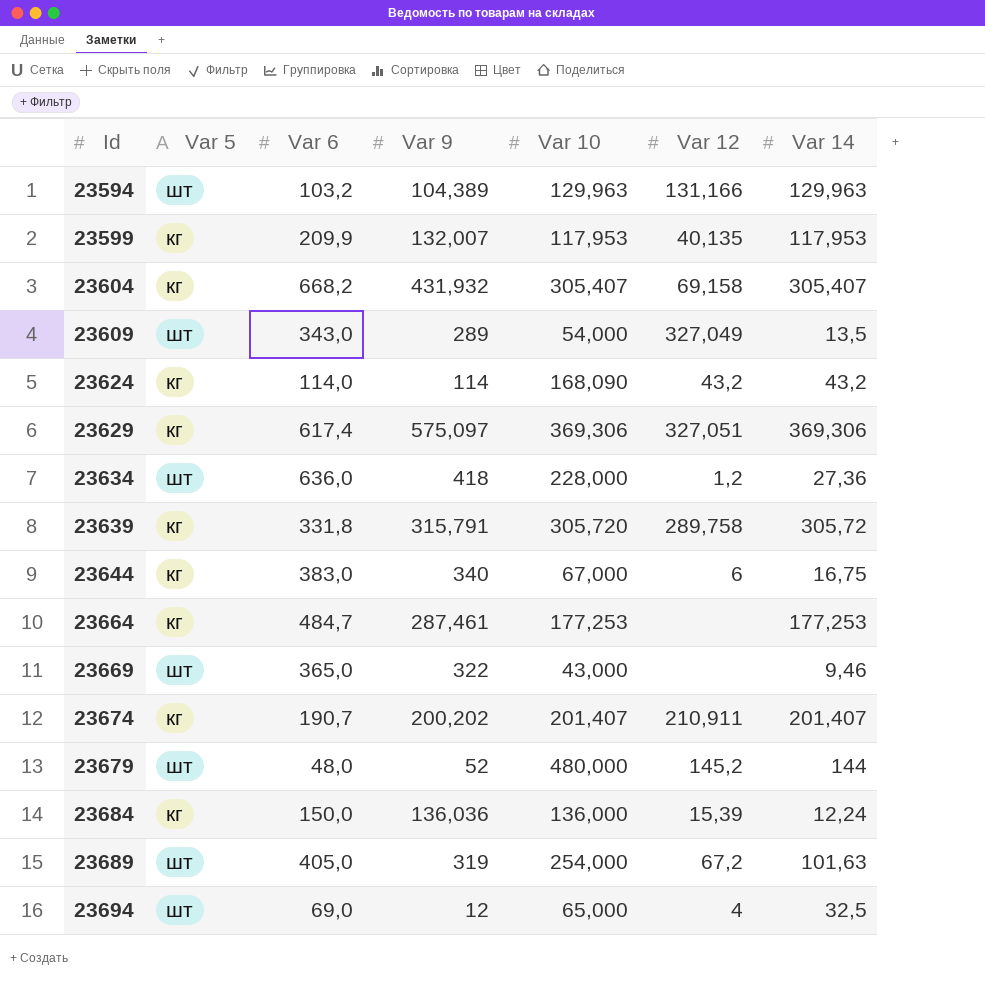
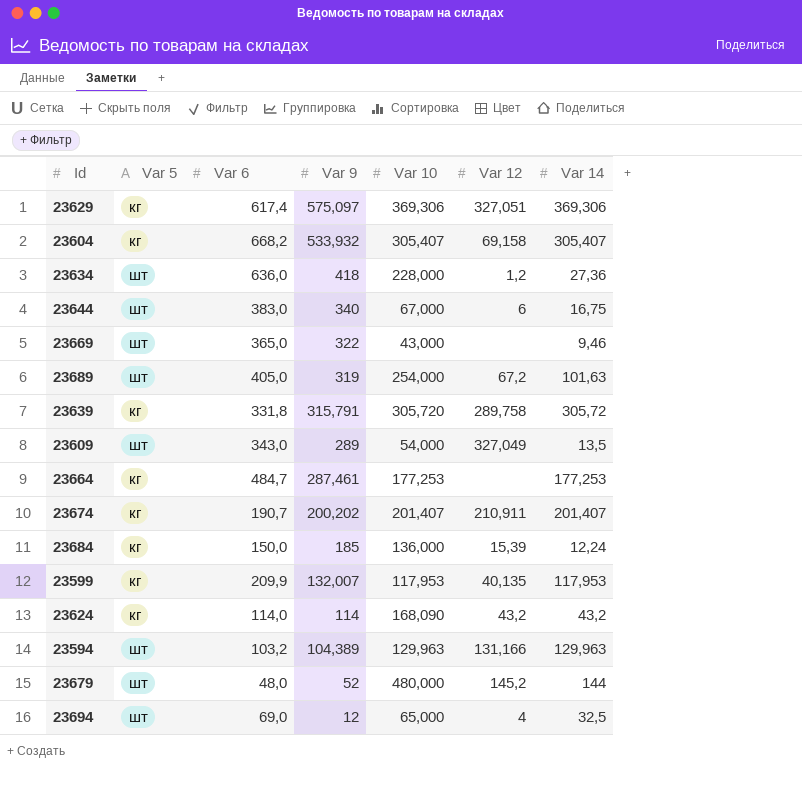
row order: Id ascending -> Var 9 descending
23604 | Var 9: 431,932 -> 533,932
23644 | Var 5: кг -> шт
23684 | Var 9: 136,036 -> 185

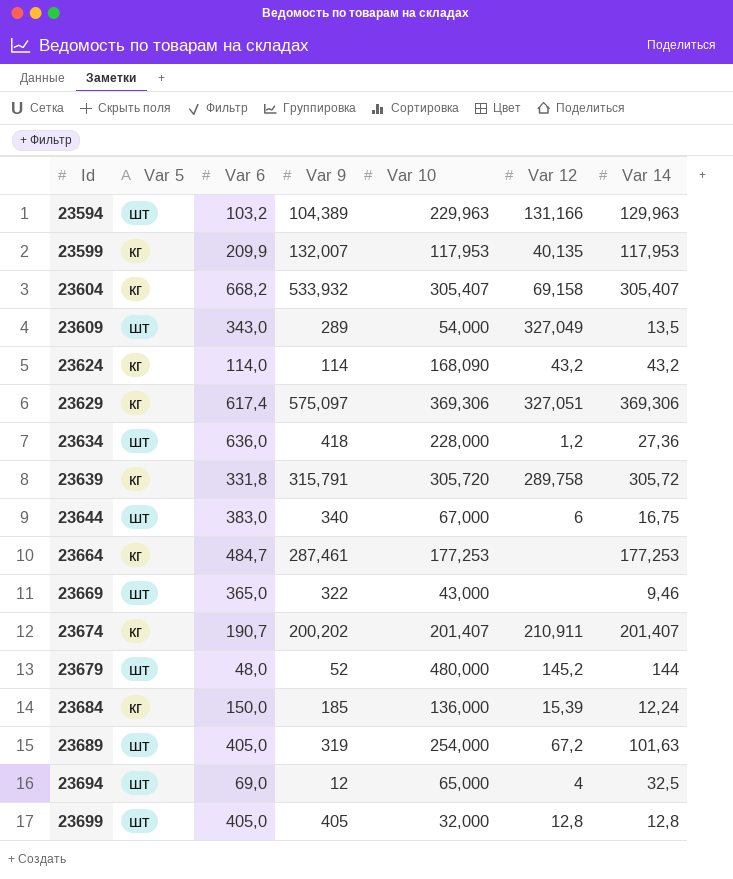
row order: Var 9 descending -> Id ascending
23594 | Var 10: 129,963 -> 229,963
row 23699: none -> шт | 405,0 | 405 | 32,000 | 12,8 | 12,8

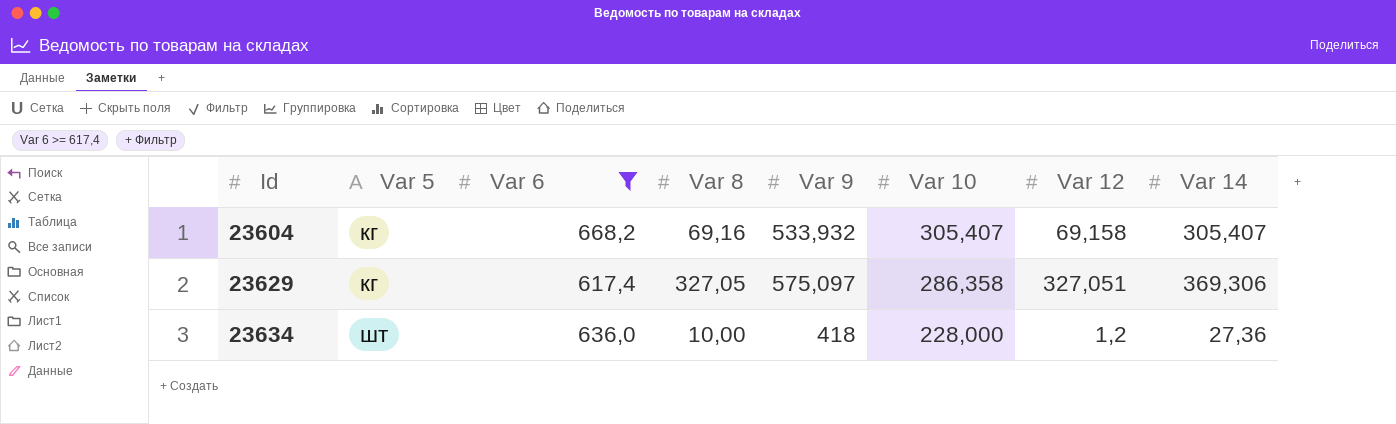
filter: none -> Var 6 >= 617,4
column Var 8 | position: none -> 4
23629 | Var 10: 369,306 -> 286,358

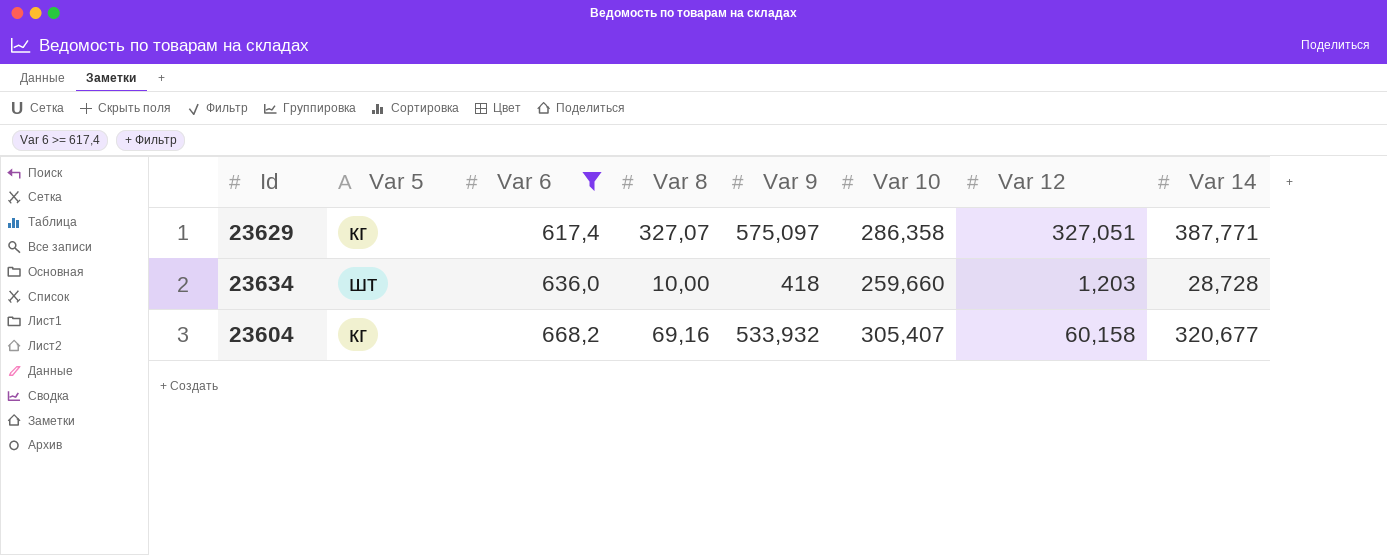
row order: Id ascending -> Var 6 ascending
23629 | Var 8: 327,05 -> 327,07
23629 | Var 14: 369,306 -> 387,771
23634 | Var 10: 228,000 -> 259,660
23634 | Var 12: 1,2 -> 1,203
23634 | Var 14: 27,36 -> 28,728
23604 | Var 12: 69,158 -> 60,158
23604 | Var 14: 305,407 -> 320,677

